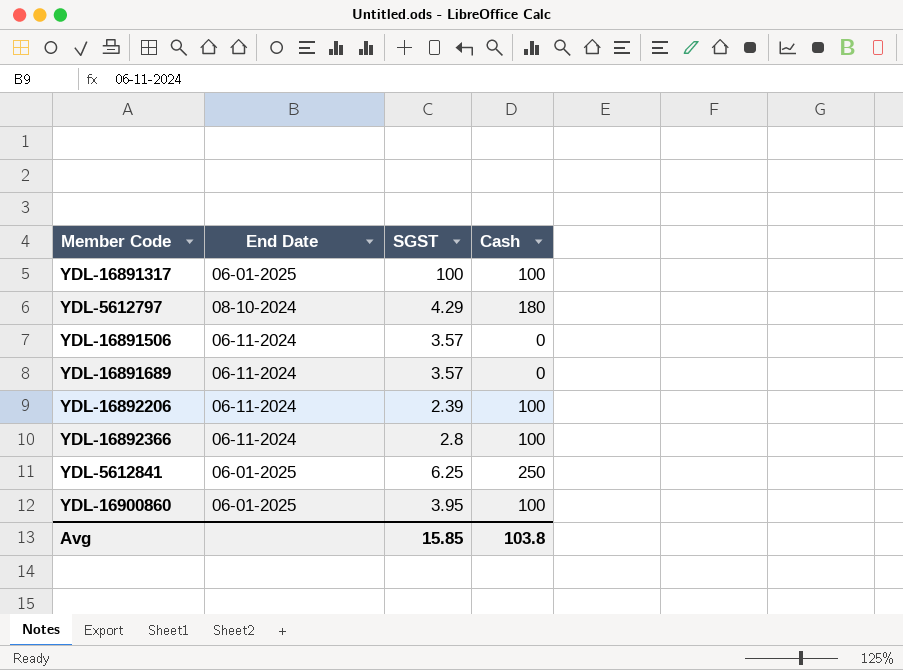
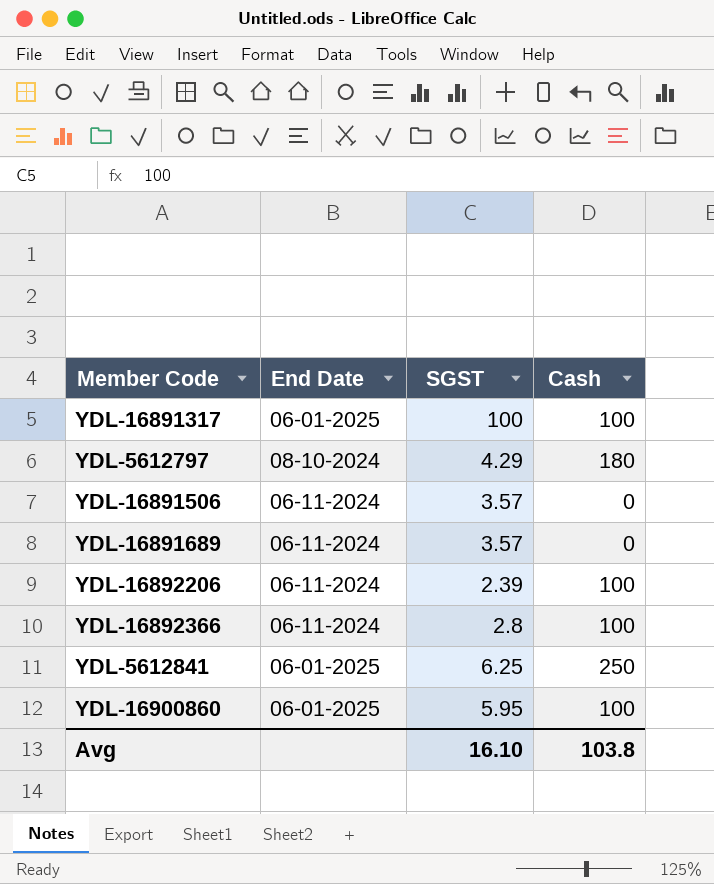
YDL-16900860 | SGST: 3.95 -> 5.95
Avg | SGST: 15.85 -> 16.10

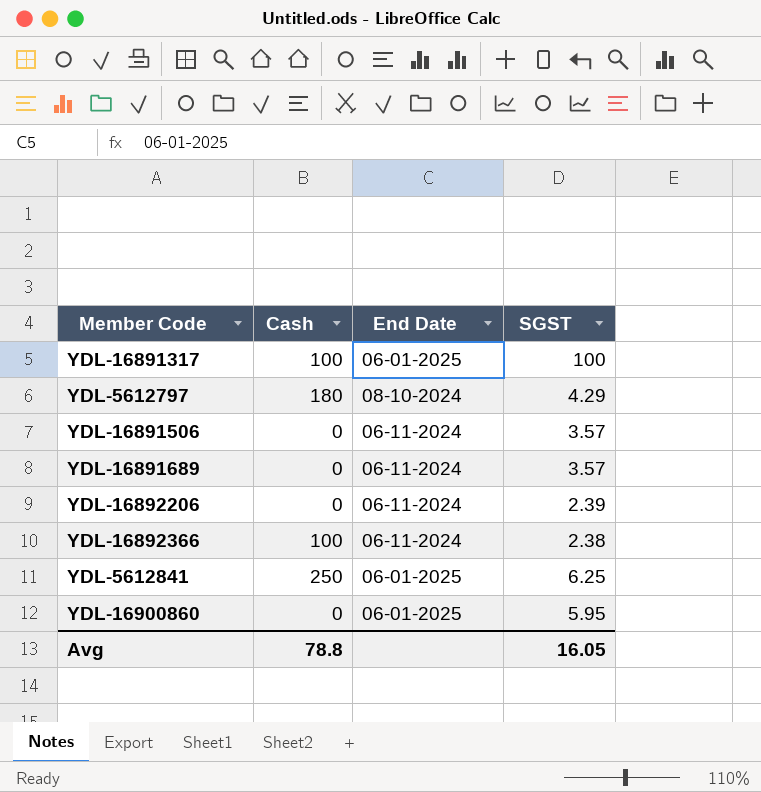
column Cash | position: 4 -> 2
YDL-16892206 | Cash: 100 -> 0
YDL-16892366 | SGST: 2.8 -> 2.38
YDL-16900860 | Cash: 100 -> 0
Avg | Cash: 103.8 -> 78.8
Avg | SGST: 16.10 -> 16.05

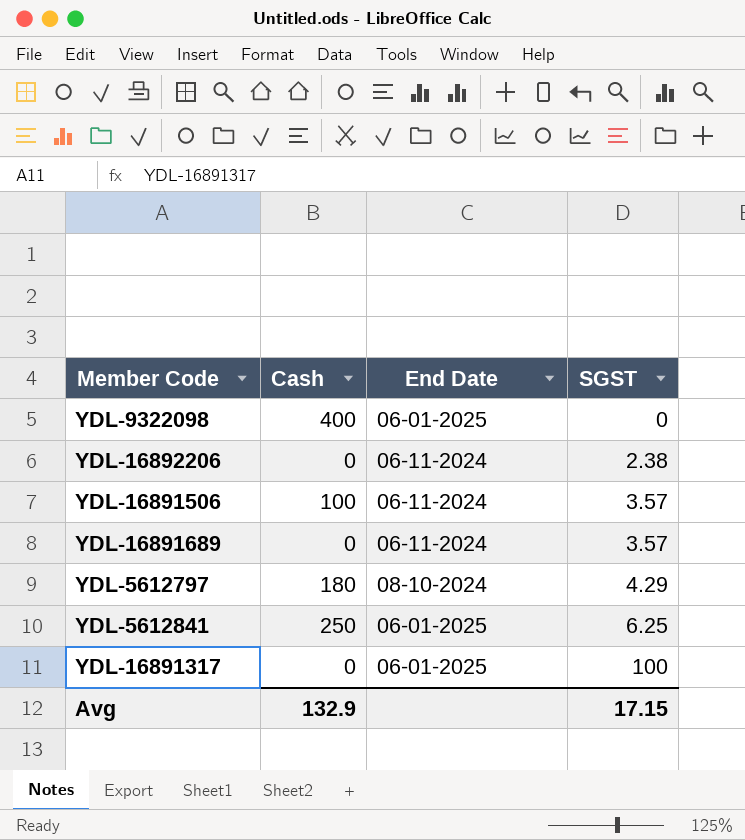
row order: none -> SGST ascending
row YDL-16892366: 100 | 06-11-2024 | 2.38 -> none
row YDL-16900860: 0 | 06-01-2025 | 5.95 -> none
row YDL-9322098: none -> 400 | 06-01-2025 | 0
YDL-16892206 | SGST: 2.39 -> 2.38
YDL-16891506 | Cash: 0 -> 100
YDL-16891317 | Cash: 100 -> 0
Avg | Cash: 78.8 -> 132.9
Avg | SGST: 16.05 -> 17.15

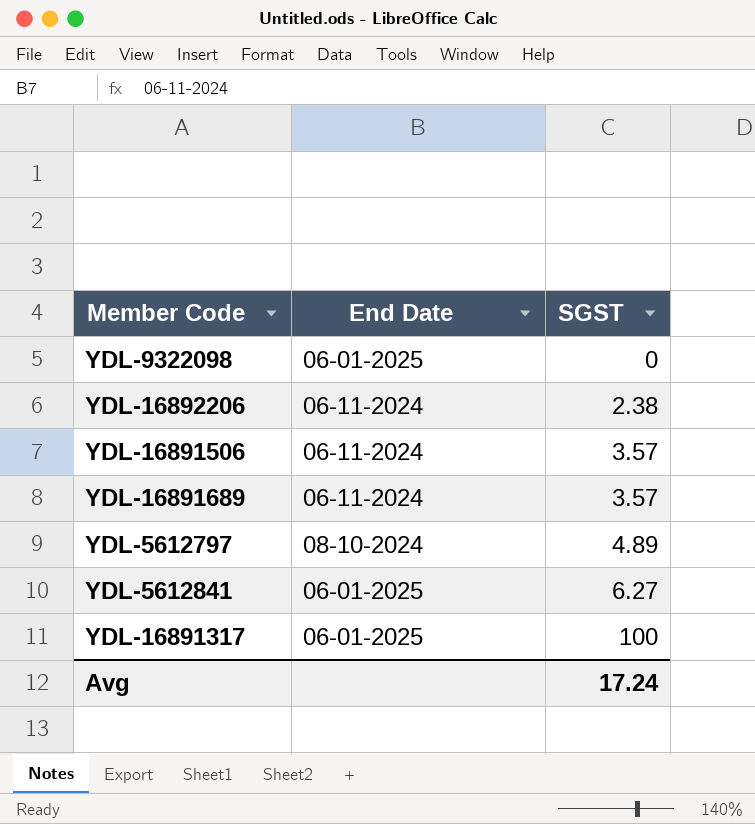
column Cash | position: 2 -> none
YDL-5612797 | SGST: 4.29 -> 4.89
YDL-5612841 | SGST: 6.25 -> 6.27
Avg | SGST: 17.15 -> 17.24

